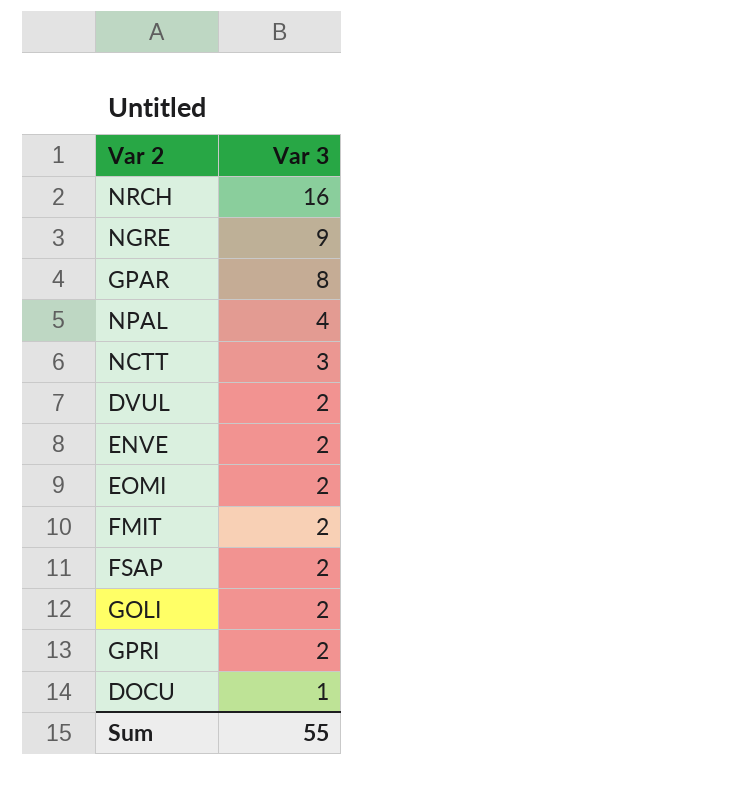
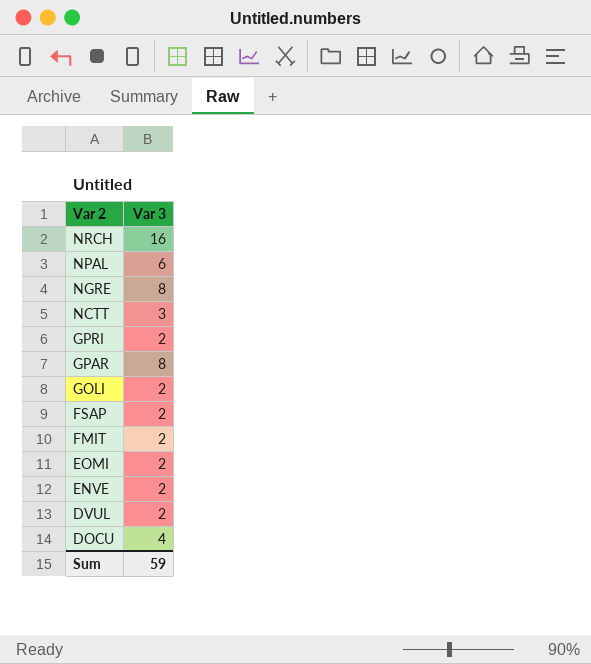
row order: Var 3 descending -> Var 2 descending
NPAL | Var 3: 4 -> 6
NGRE | Var 3: 9 -> 8
DOCU | Var 3: 1 -> 4
Sum | Var 3: 55 -> 59

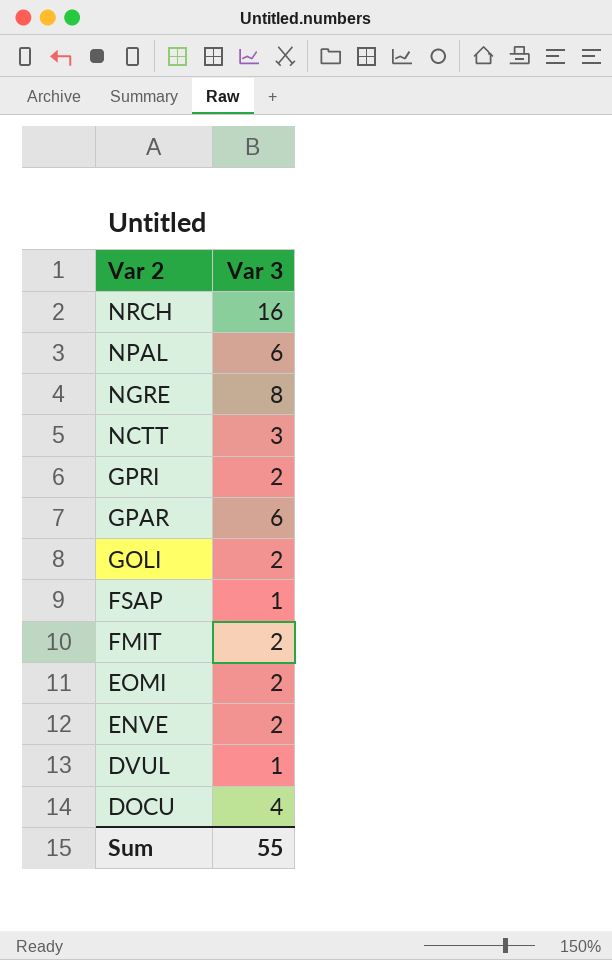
GPAR | Var 3: 8 -> 6
FSAP | Var 3: 2 -> 1
DVUL | Var 3: 2 -> 1
Sum | Var 3: 59 -> 55

